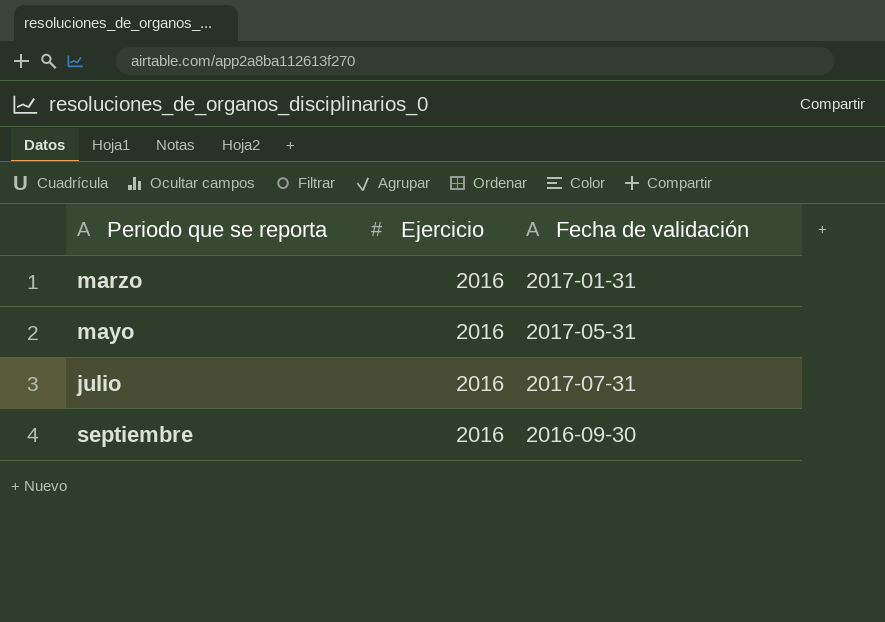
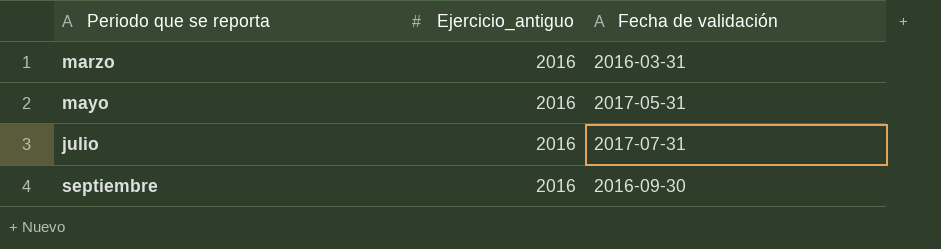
column name: Ejercicio -> Ejercicio_antiguo
marzo | Fecha de validación: 2017-01-31 -> 2016-03-31

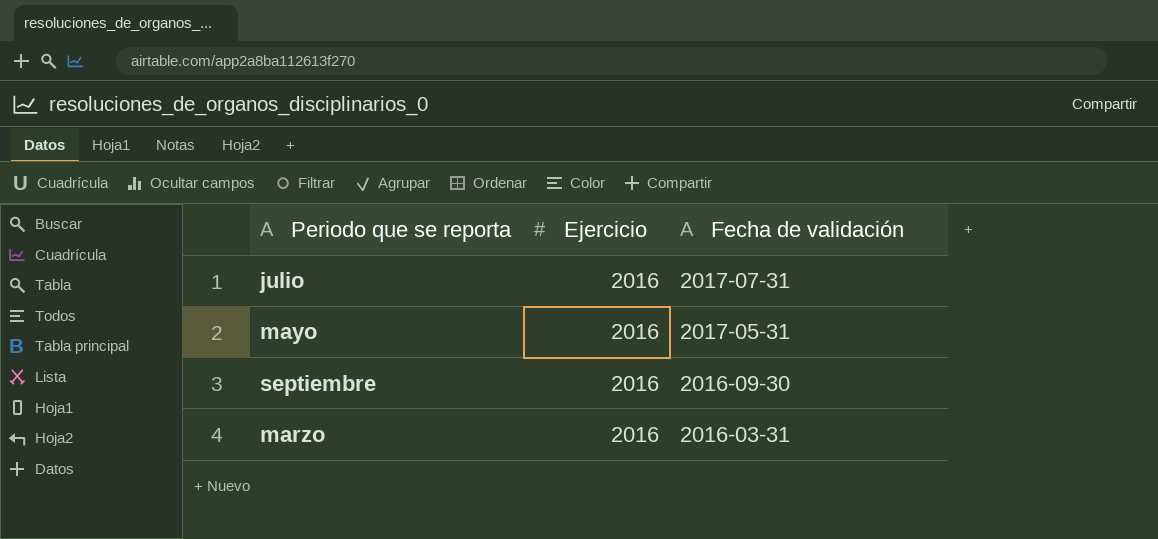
row order: Periodo que se reporta ascending -> Fecha de validación descending
column name: Ejercicio_antiguo -> Ejercicio

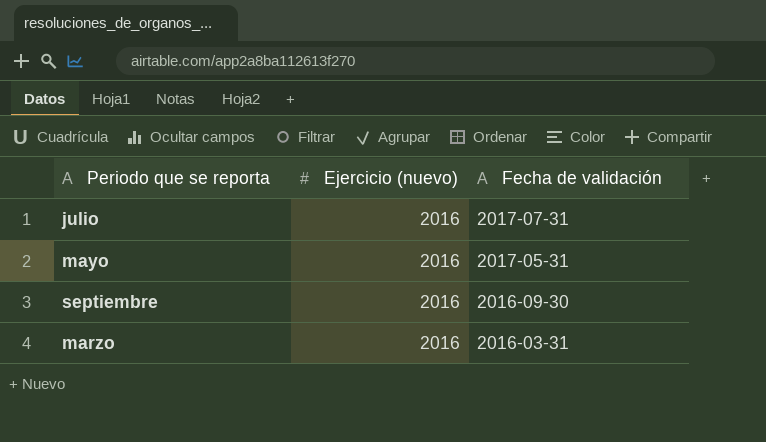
column name: Ejercicio -> Ejercicio (nuevo)

